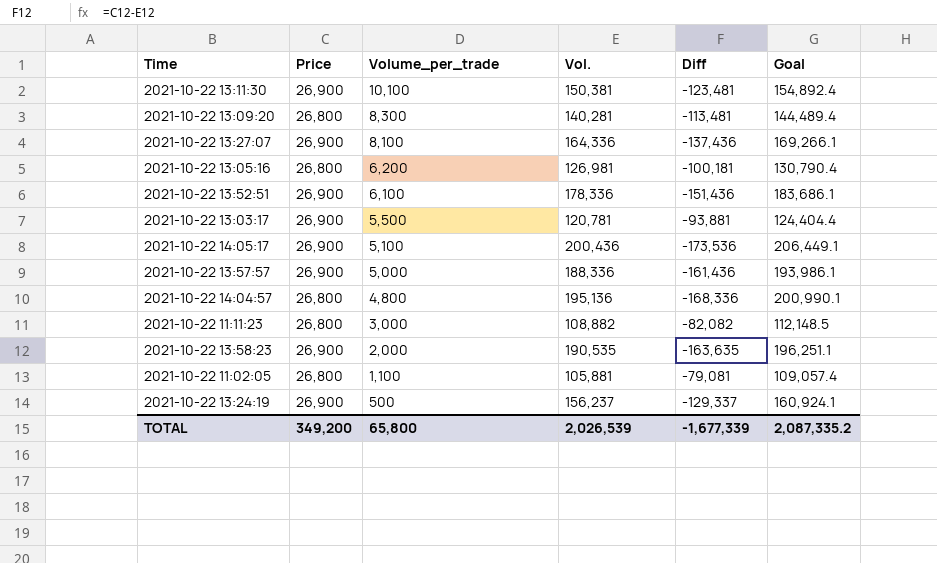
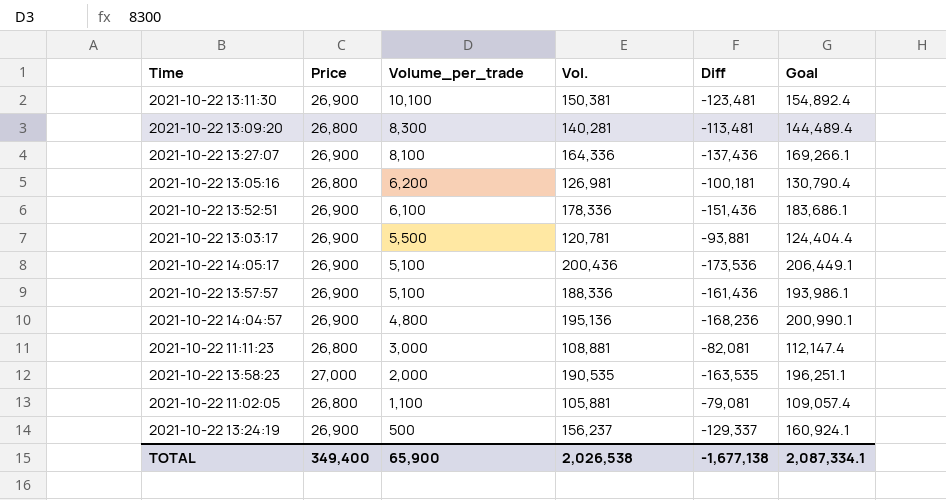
2021-10-22 13:57:57 | Volume_per_trade: 5,000 -> 5,100
2021-10-22 14:04:57 | Price: 26,800 -> 26,900
2021-10-22 14:04:57 | Diff: -168,336 -> -168,236
2021-10-22 11:11:23 | Vol.: 108,882 -> 108,881
2021-10-22 11:11:23 | Diff: -82,082 -> -82,081
2021-10-22 11:11:23 | Goal: 112,148.5 -> 112,147.4
2021-10-22 13:58:23 | Price: 26,900 -> 27,000
2021-10-22 13:58:23 | Diff: -163,635 -> -163,535
TOTAL | Price: 349,200 -> 349,400
TOTAL | Volume_per_trade: 65,800 -> 65,900
TOTAL | Vol.: 2,026,539 -> 2,026,538
TOTAL | Diff: -1,677,339 -> -1,677,138
TOTAL | Goal: 2,087,335.2 -> 2,087,334.1

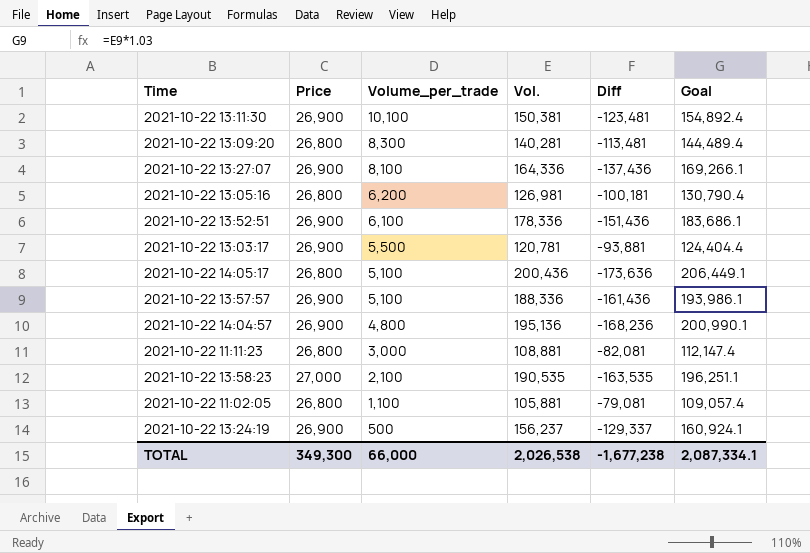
2021-10-22 14:05:17 | Price: 26,900 -> 26,800
2021-10-22 14:05:17 | Diff: -173,536 -> -173,636
2021-10-22 13:58:23 | Volume_per_trade: 2,000 -> 2,100
TOTAL | Price: 349,400 -> 349,300
TOTAL | Volume_per_trade: 65,900 -> 66,000
TOTAL | Diff: -1,677,138 -> -1,677,238

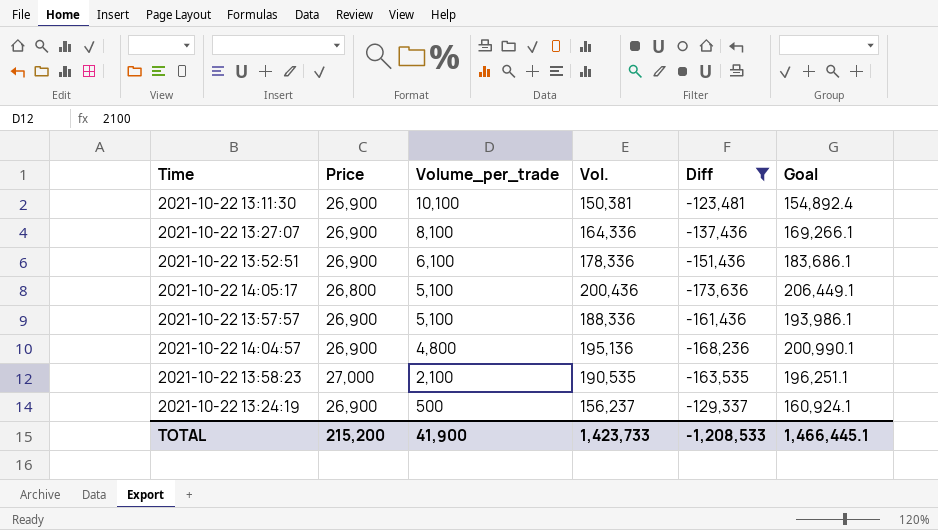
filter: none -> Diff <= -123,481
TOTAL | Price: 349,300 -> 215,200
TOTAL | Volume_per_trade: 66,000 -> 41,900
TOTAL | Vol.: 2,026,538 -> 1,423,733
TOTAL | Diff: -1,677,238 -> -1,208,533
TOTAL | Goal: 2,087,334.1 -> 1,466,445.1

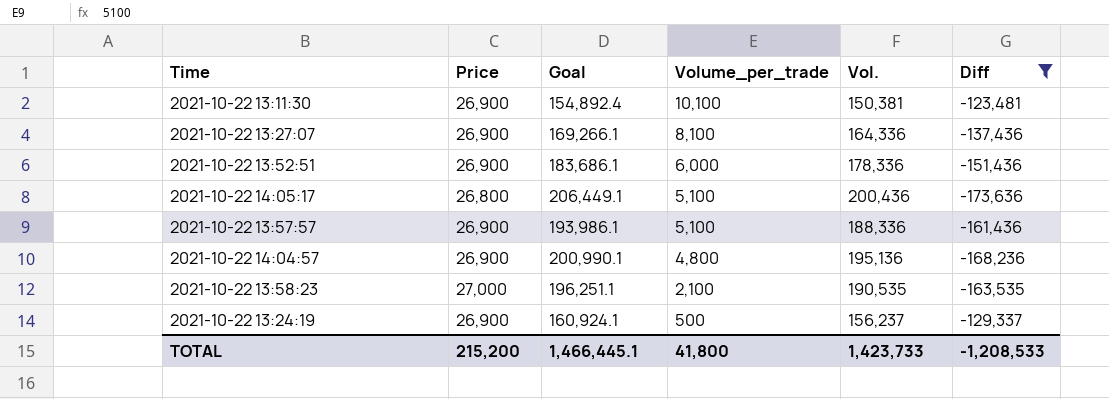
column Goal | position: 6 -> 3
2021-10-22 13:52:51 | Volume_per_trade: 6,100 -> 6,000
TOTAL | Volume_per_trade: 41,900 -> 41,800

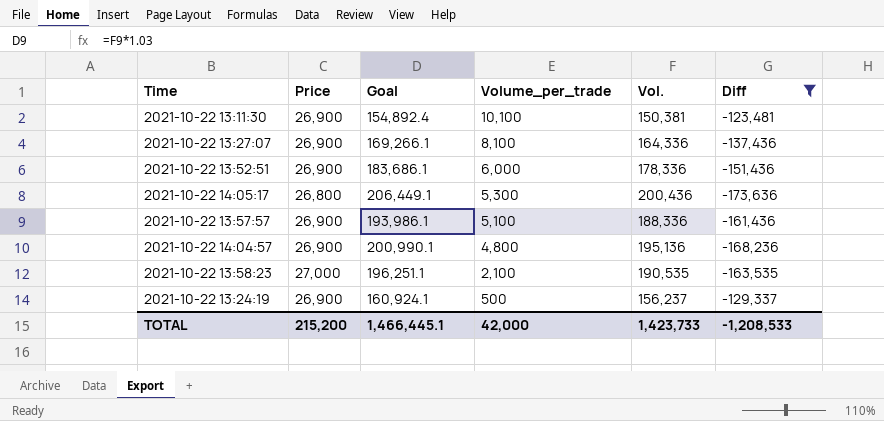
2021-10-22 14:05:17 | Volume_per_trade: 5,100 -> 5,300
TOTAL | Volume_per_trade: 41,800 -> 42,000

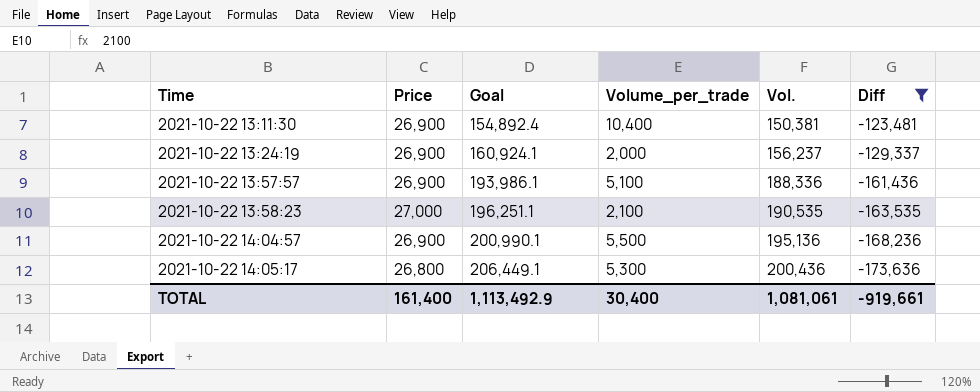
row order: Volume_per_trade descending -> Time ascending
row 2021-10-22 13:27:07: 26,900 | 169,266.1 | 8,100 | 164,336 | -137,436 -> none
row 2021-10-22 13:52:51: 26,900 | 183,686.1 | 6,000 | 178,336 | -151,436 -> none
2021-10-22 13:11:30 | Volume_per_trade: 10,100 -> 10,400
2021-10-22 13:24:19 | Volume_per_trade: 500 -> 2,000
2021-10-22 14:04:57 | Volume_per_trade: 4,800 -> 5,500
TOTAL | Price: 215,200 -> 161,400
TOTAL | Goal: 1,466,445.1 -> 1,113,492.9
TOTAL | Volume_per_trade: 42,000 -> 30,400
TOTAL | Vol.: 1,423,733 -> 1,081,061
TOTAL | Diff: -1,208,533 -> -919,661

